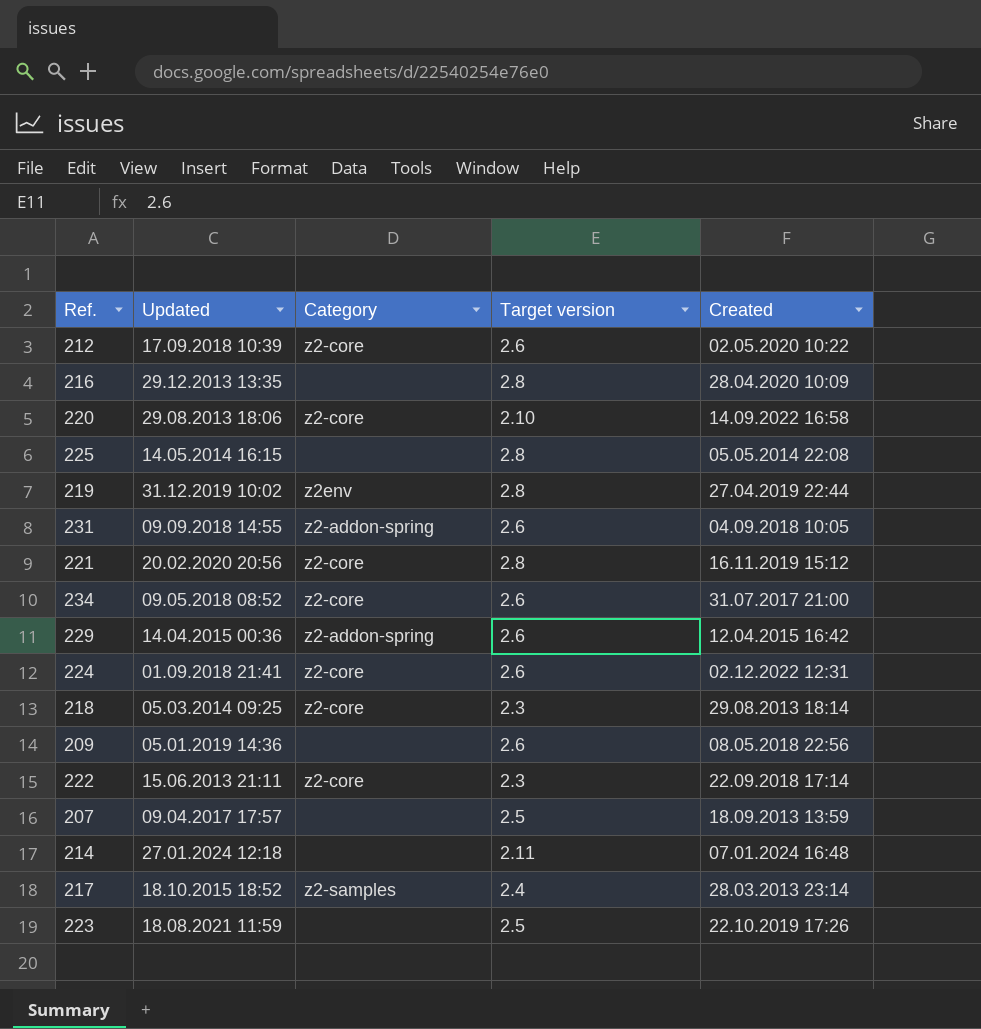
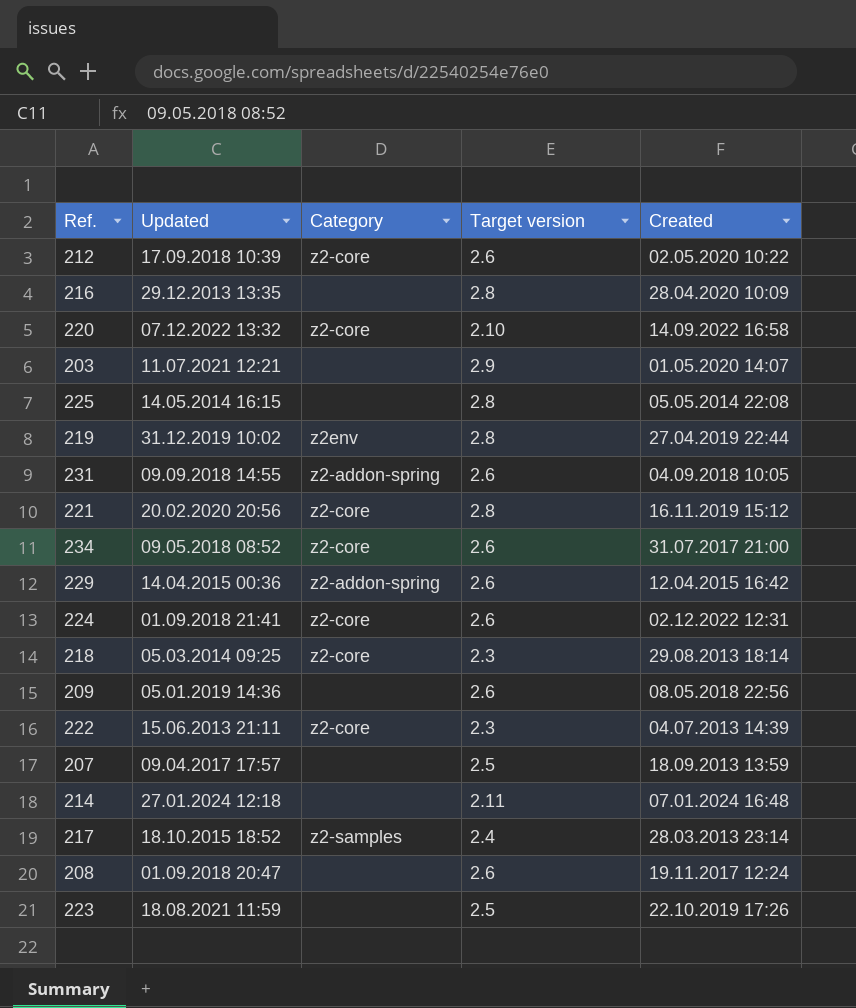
220 | Updated: 29.08.2013 18:06 -> 07.12.2022 13:32
row 203: none -> 11.07.2021 12:21 | none | 2.9 | 01.05.2020 14:07
222 | Created: 22.09.2018 17:14 -> 04.07.2013 14:39
row 208: none -> 01.09.2018 20:47 | none | 2.6 | 19.11.2017 12:24

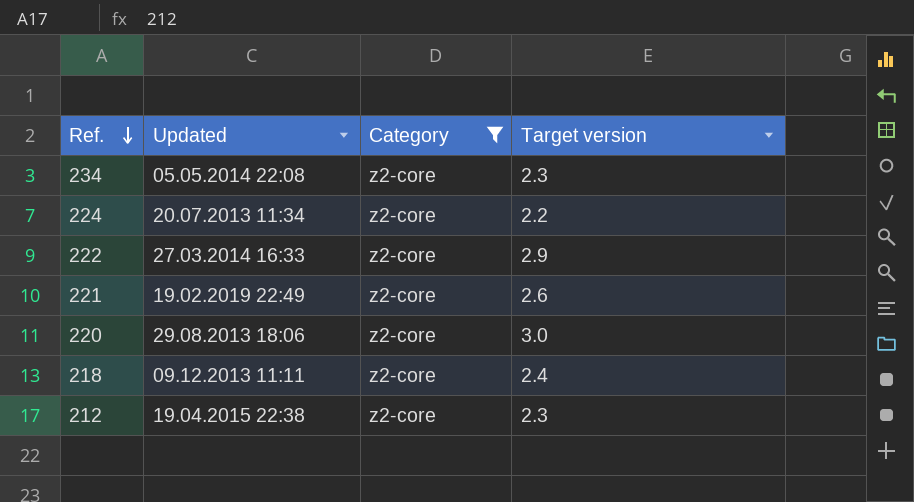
filter: none -> Category = z2-core
row order: none -> Ref. descending
column Created | position: 5 -> none
234 | Updated: 09.05.2018 08:52 -> 05.05.2014 22:08
234 | Target version: 2.6 -> 2.3
224 | Updated: 01.09.2018 21:41 -> 20.07.2013 11:34
224 | Target version: 2.6 -> 2.2
222 | Updated: 15.06.2013 21:11 -> 27.03.2014 16:33
222 | Target version: 2.3 -> 2.9
221 | Updated: 20.02.2020 20:56 -> 19.02.2019 22:49
221 | Target version: 2.8 -> 2.6
220 | Updated: 07.12.2022 13:32 -> 29.08.2013 18:06
220 | Target version: 2.10 -> 3.0
218 | Updated: 05.03.2014 09:25 -> 09.12.2013 11:11
218 | Target version: 2.3 -> 2.4
212 | Updated: 17.09.2018 10:39 -> 19.04.2015 22:38
212 | Target version: 2.6 -> 2.3

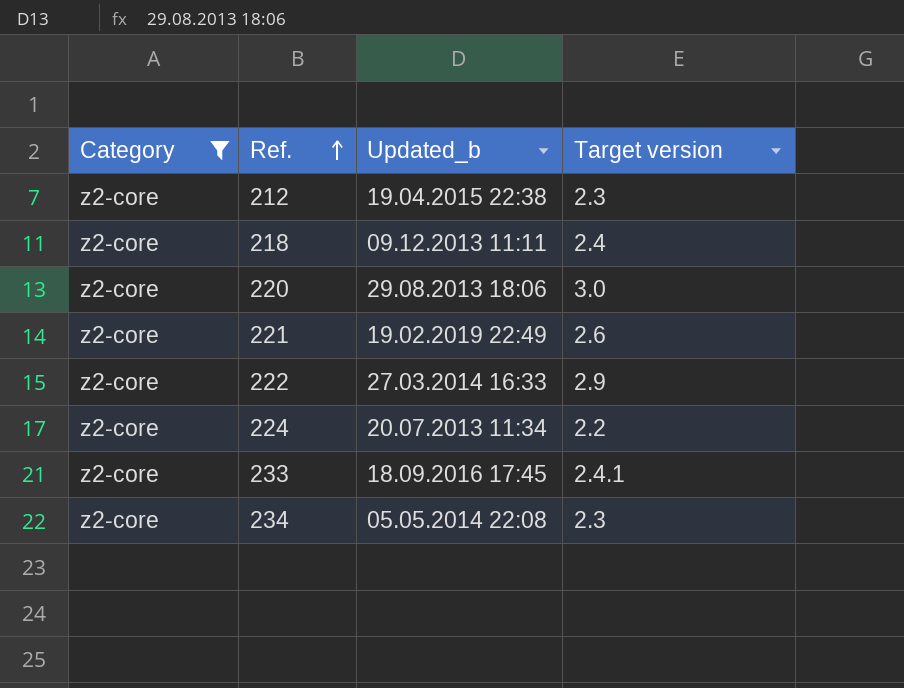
row order: Ref. descending -> Ref. ascending
column Category | position: 3 -> 1
column name: Updated -> Updated_b
row 233: none -> z2-core | 18.09.2016 17:45 | 2.4.1

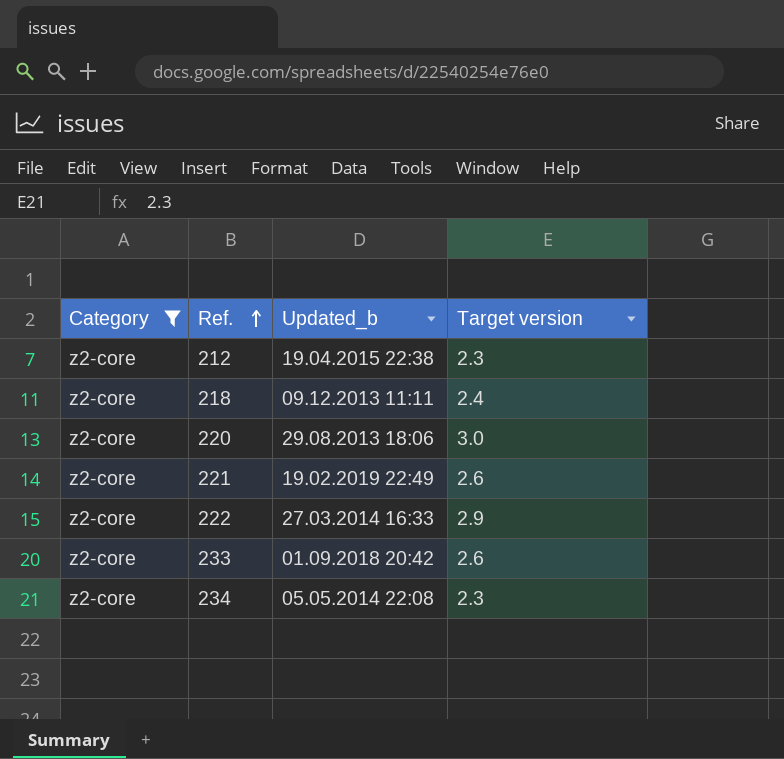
row 224: z2-core | 20.07.2013 11:34 | 2.2 -> none
233 | Updated_b: 18.09.2016 17:45 -> 01.09.2018 20:42
233 | Target version: 2.4.1 -> 2.6

